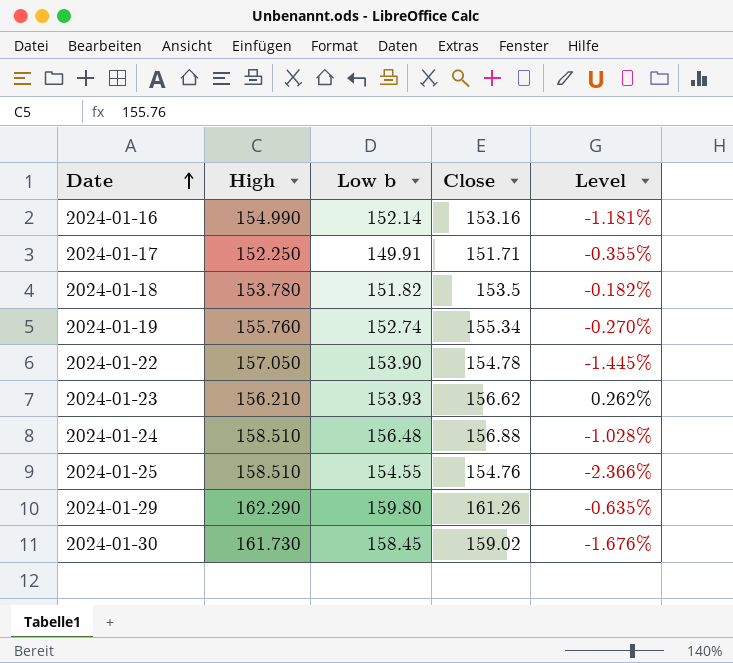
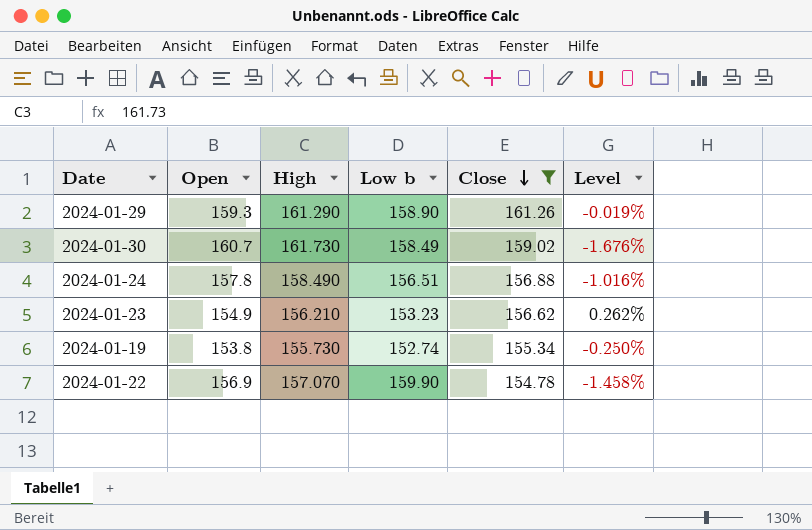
filter: none -> Close >= 154.78
row order: Date ascending -> Close descending
column Open | position: none -> 2
2024-01-29 | High: 162.290 -> 161.290
2024-01-29 | Low b: 159.80 -> 158.90
2024-01-29 | Level: -0.635% -> -0.019%
2024-01-30 | Low b: 158.45 -> 158.49
2024-01-24 | High: 158.510 -> 158.490
2024-01-24 | Low b: 156.48 -> 156.51
2024-01-24 | Level: -1.028% -> -1.016%
2024-01-23 | Low b: 153.93 -> 153.23
2024-01-19 | High: 155.760 -> 155.730
2024-01-19 | Level: -0.270% -> -0.250%
2024-01-22 | High: 157.050 -> 157.070
2024-01-22 | Low b: 153.90 -> 159.90
2024-01-22 | Level: -1.445% -> -1.458%

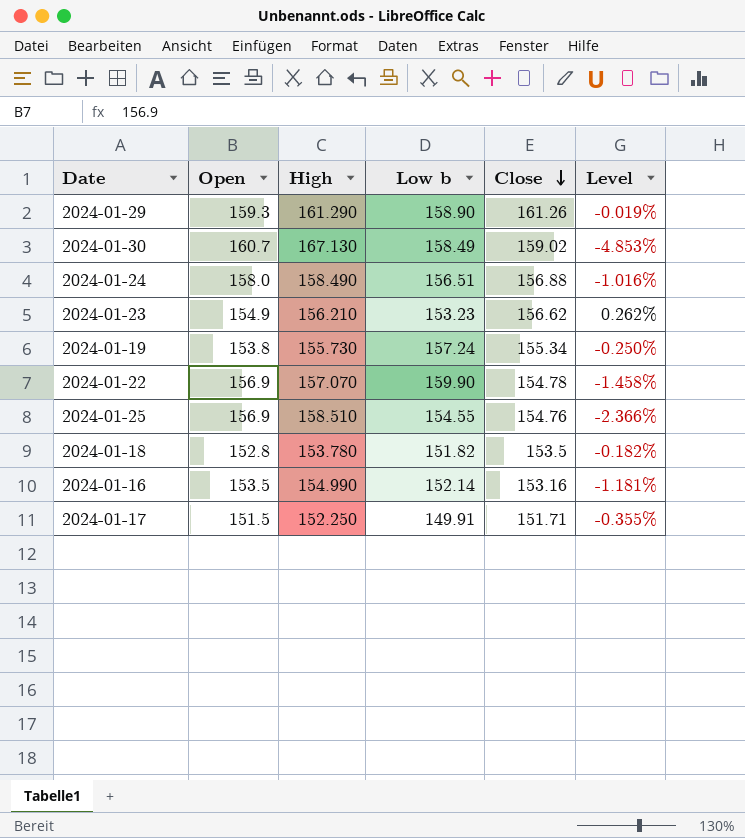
filter: Close >= 154.78 -> none
2024-01-30 | High: 161.730 -> 167.130
2024-01-30 | Level: -1.676% -> -4.853%
2024-01-24 | Open: 157.8 -> 158.0
2024-01-19 | Low b: 152.74 -> 157.24

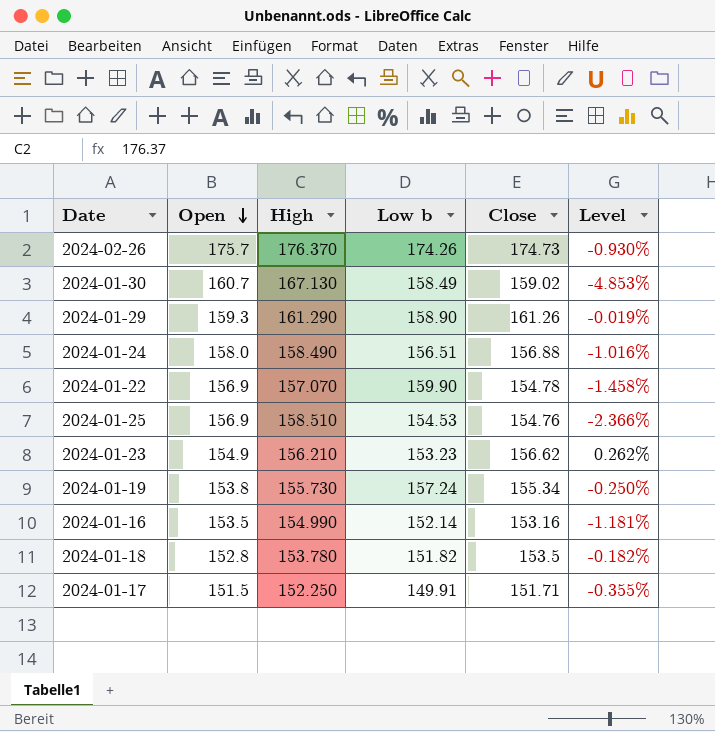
row order: Close descending -> Open descending
row 2024-02-26: none -> 175.7 | 176.370 | 174.26 | 174.73 | -0.930%
2024-01-25 | Low b: 154.55 -> 154.53

